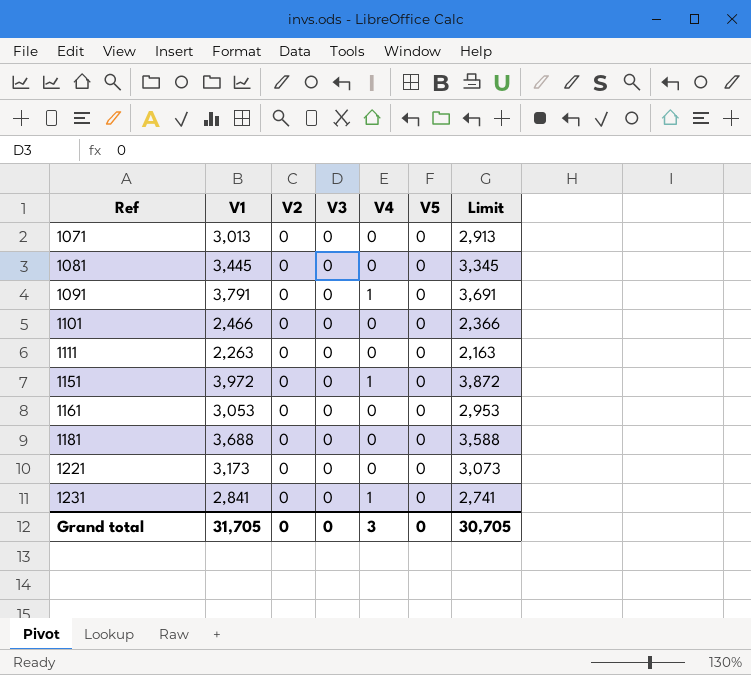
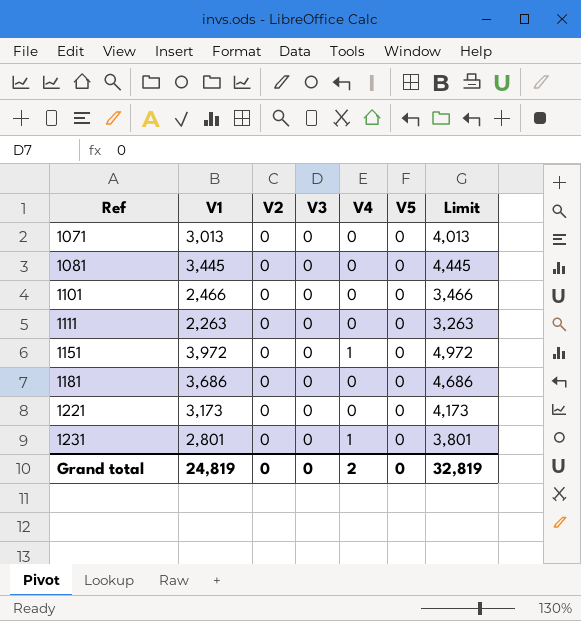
column Limit | formula: [V1] - 100 -> [V1] + 1000
row 1091: 3,791 | 0 | 0 | 1 | 0 | 3,691 -> none
row 1161: 3,053 | 0 | 0 | 0 | 0 | 2,953 -> none
1181 | V1: 3,688 -> 3,686
1231 | V1: 2,841 -> 2,801
Grand total | V1: 31,705 -> 24,819
Grand total | V4: 3 -> 2
Grand total | Limit: 30,705 -> 32,819

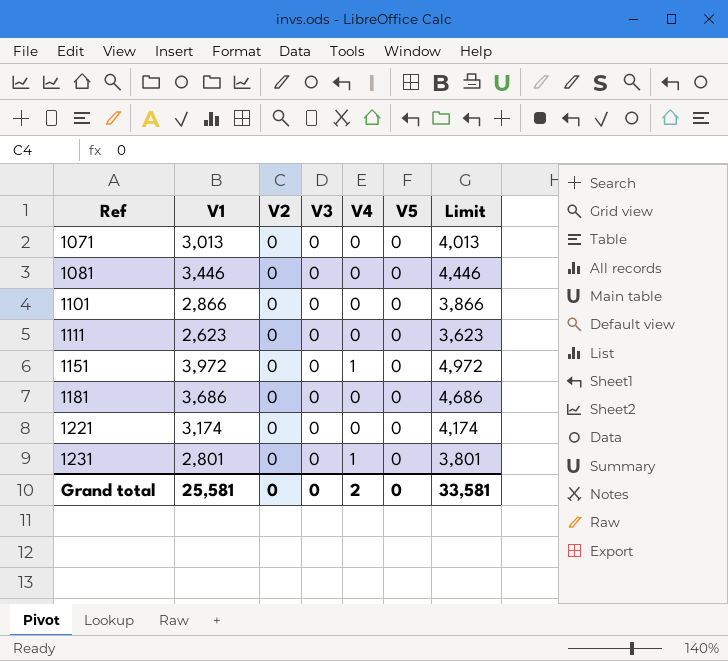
1081 | V1: 3,445 -> 3,446
1081 | Limit: 4,445 -> 4,446
1101 | V1: 2,466 -> 2,866
1101 | Limit: 3,466 -> 3,866
1111 | V1: 2,263 -> 2,623
1111 | Limit: 3,263 -> 3,623
1221 | V1: 3,173 -> 3,174
1221 | Limit: 4,173 -> 4,174
Grand total | V1: 24,819 -> 25,581
Grand total | Limit: 32,819 -> 33,581

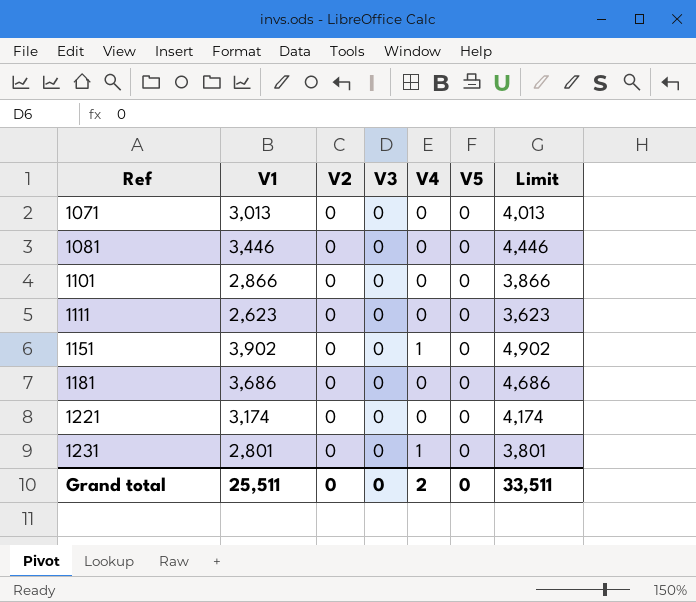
1151 | V1: 3,972 -> 3,902
1151 | Limit: 4,972 -> 4,902
Grand total | V1: 25,581 -> 25,511
Grand total | Limit: 33,581 -> 33,511

